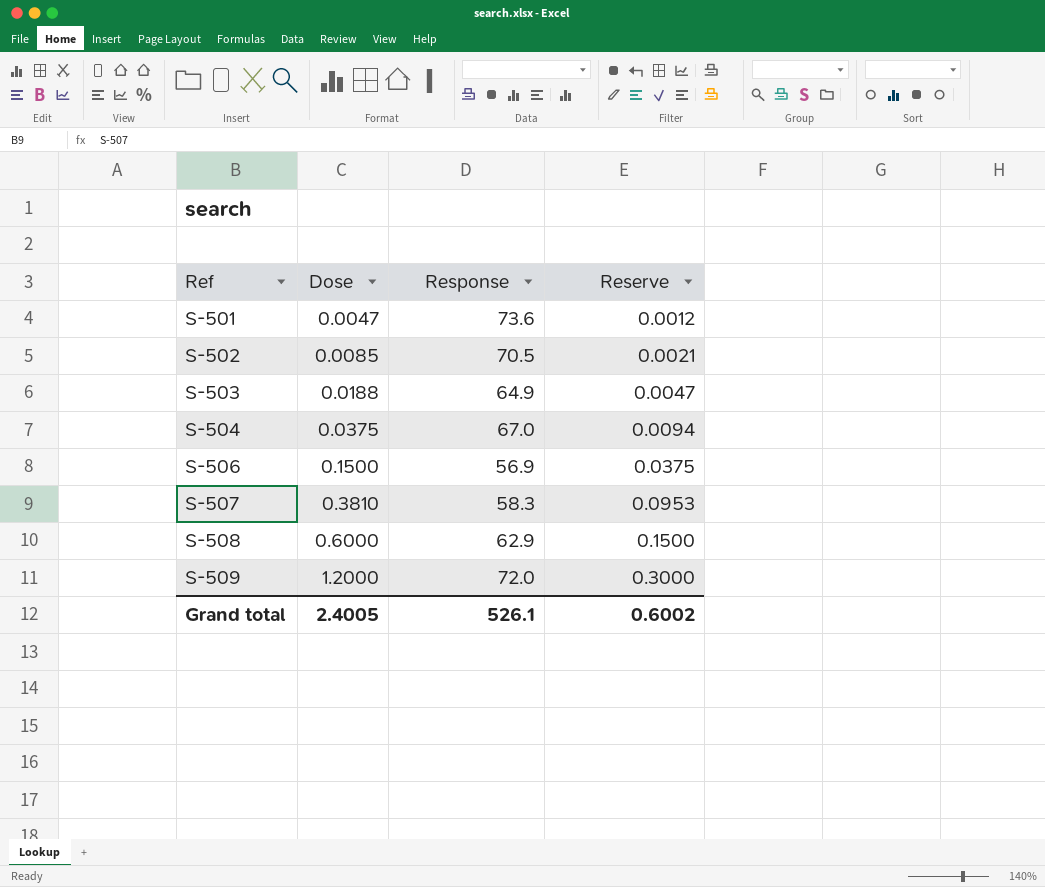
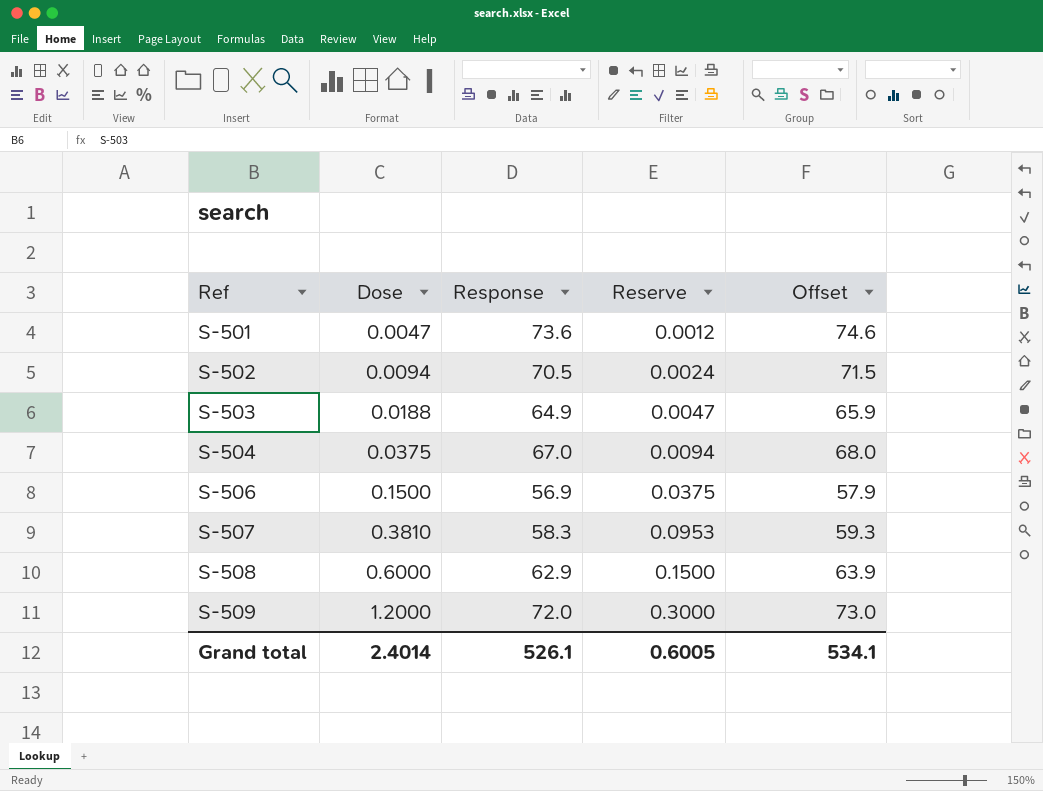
column Offset | formula: none -> [Response] + 1
S-502 | Dose: 0.0085 -> 0.0094
S-502 | Reserve: 0.0021 -> 0.0024
Grand total | Dose: 2.4005 -> 2.4014
Grand total | Reserve: 0.6002 -> 0.6005

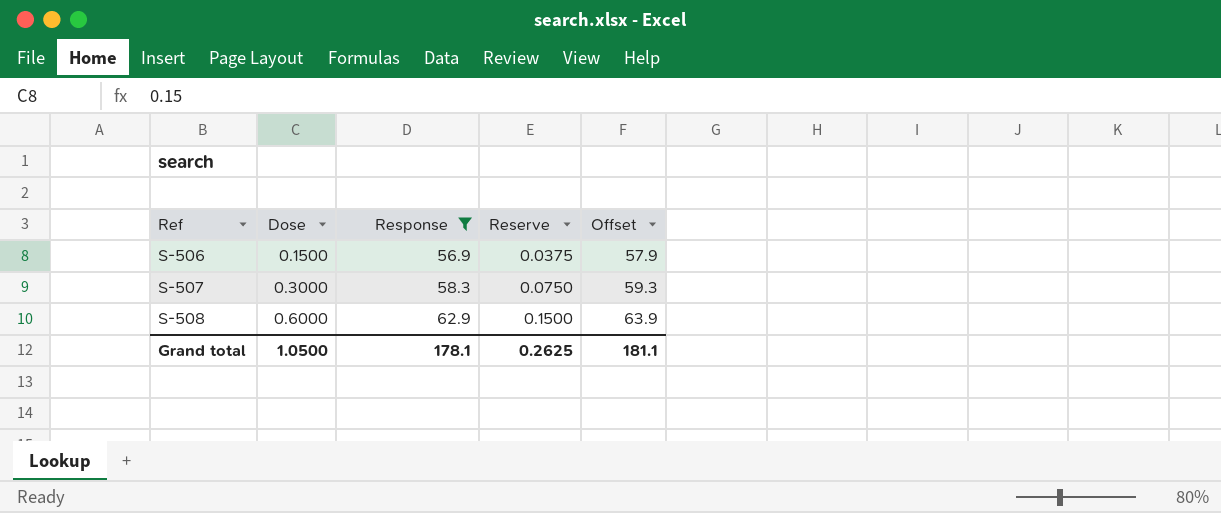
filter: none -> Response <= 62.9
S-507 | Dose: 0.3810 -> 0.3000
S-507 | Reserve: 0.0953 -> 0.0750
Grand total | Dose: 2.4014 -> 1.0500
Grand total | Response: 526.1 -> 178.1
Grand total | Reserve: 0.6005 -> 0.2625
Grand total | Offset: 534.1 -> 181.1

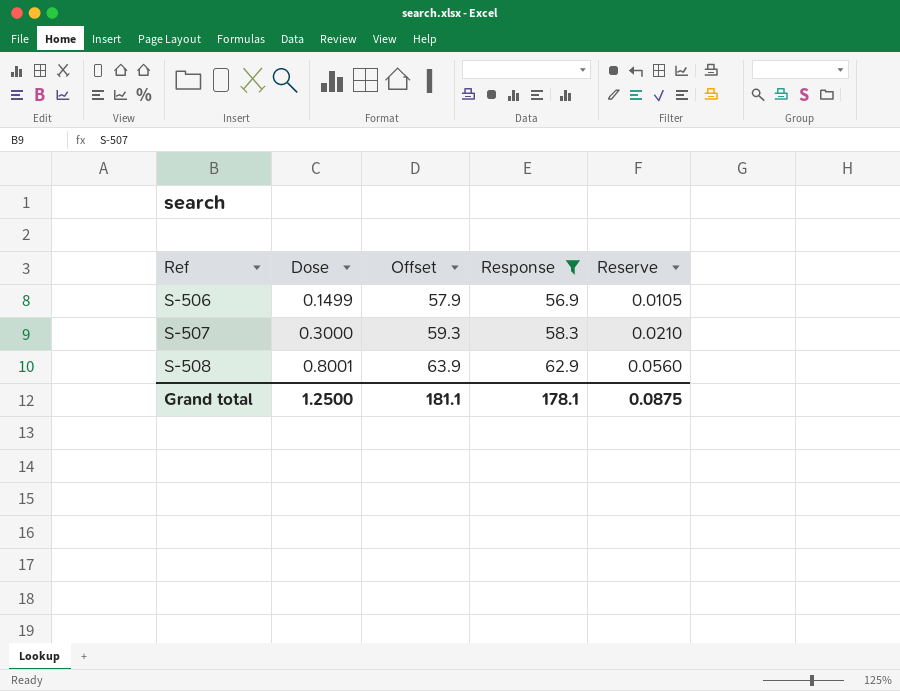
column Offset | position: 5 -> 3
column Reserve | formula: [Dose] * 0.25 -> [Dose] * 0.07
S-506 | Dose: 0.1500 -> 0.1499
S-508 | Dose: 0.6000 -> 0.8001
Grand total | Dose: 1.0500 -> 1.2500
Grand total | Reserve: 0.2625 -> 0.0875

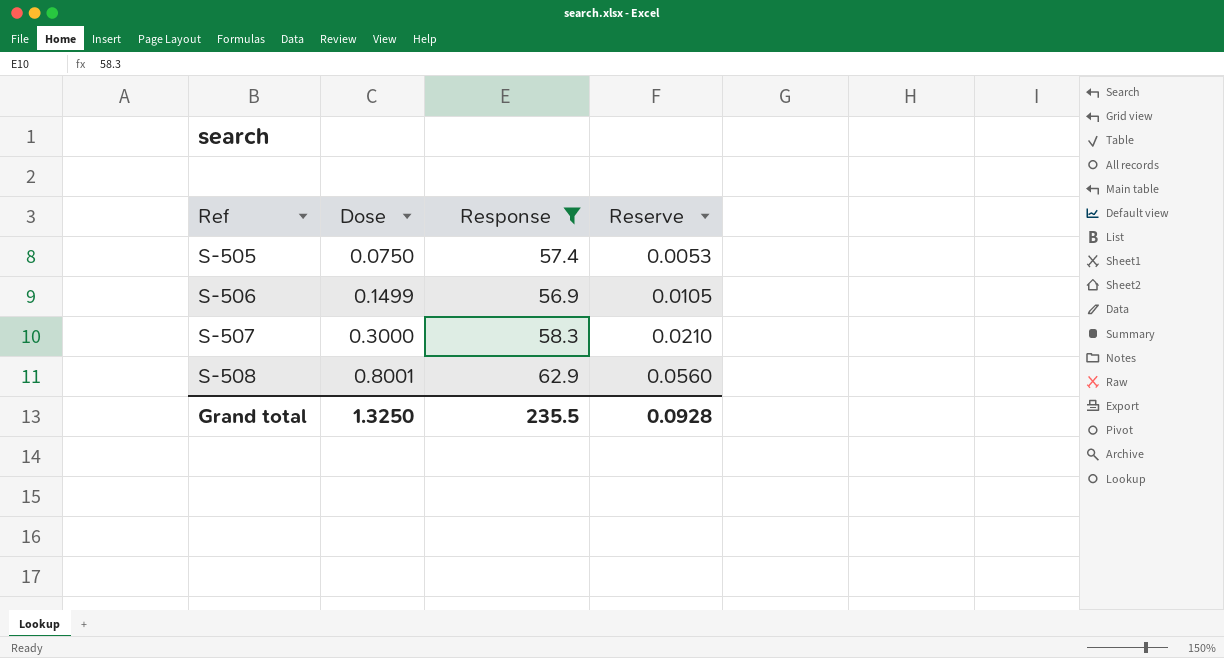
column Offset | formula: [Response] + 1 -> none
row S-505: none -> 0.0750 | 57.4 | 0.0053
Grand total | Dose: 1.2500 -> 1.3250
Grand total | Response: 178.1 -> 235.5
Grand total | Reserve: 0.0875 -> 0.0928

